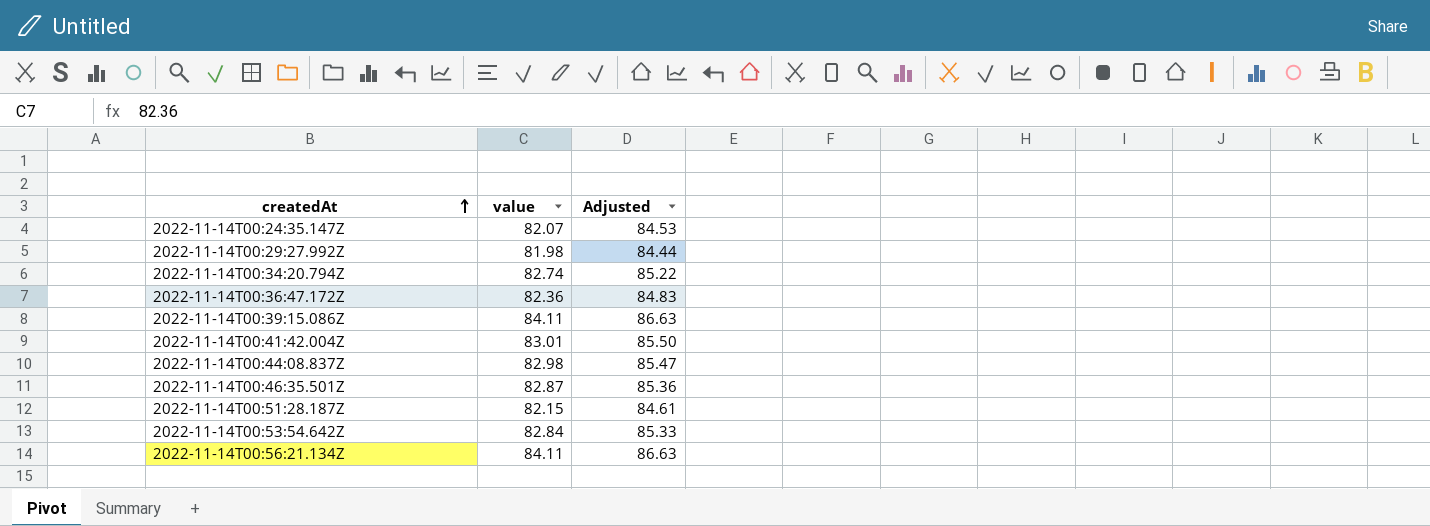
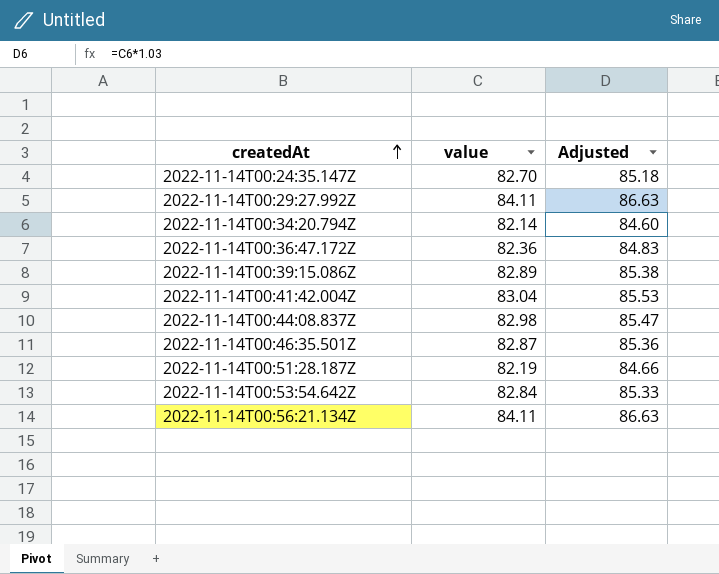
2022-11-14T00:24:35.147Z | value: 82.07 -> 82.70
2022-11-14T00:24:35.147Z | Adjusted: 84.53 -> 85.18
2022-11-14T00:29:27.992Z | value: 81.98 -> 84.11
2022-11-14T00:29:27.992Z | Adjusted: 84.44 -> 86.63
2022-11-14T00:34:20.794Z | value: 82.74 -> 82.14
2022-11-14T00:34:20.794Z | Adjusted: 85.22 -> 84.60
2022-11-14T00:39:15.086Z | value: 84.11 -> 82.89
2022-11-14T00:39:15.086Z | Adjusted: 86.63 -> 85.38
2022-11-14T00:41:42.004Z | value: 83.01 -> 83.04
2022-11-14T00:41:42.004Z | Adjusted: 85.50 -> 85.53
2022-11-14T00:51:28.187Z | value: 82.15 -> 82.19
2022-11-14T00:51:28.187Z | Adjusted: 84.61 -> 84.66

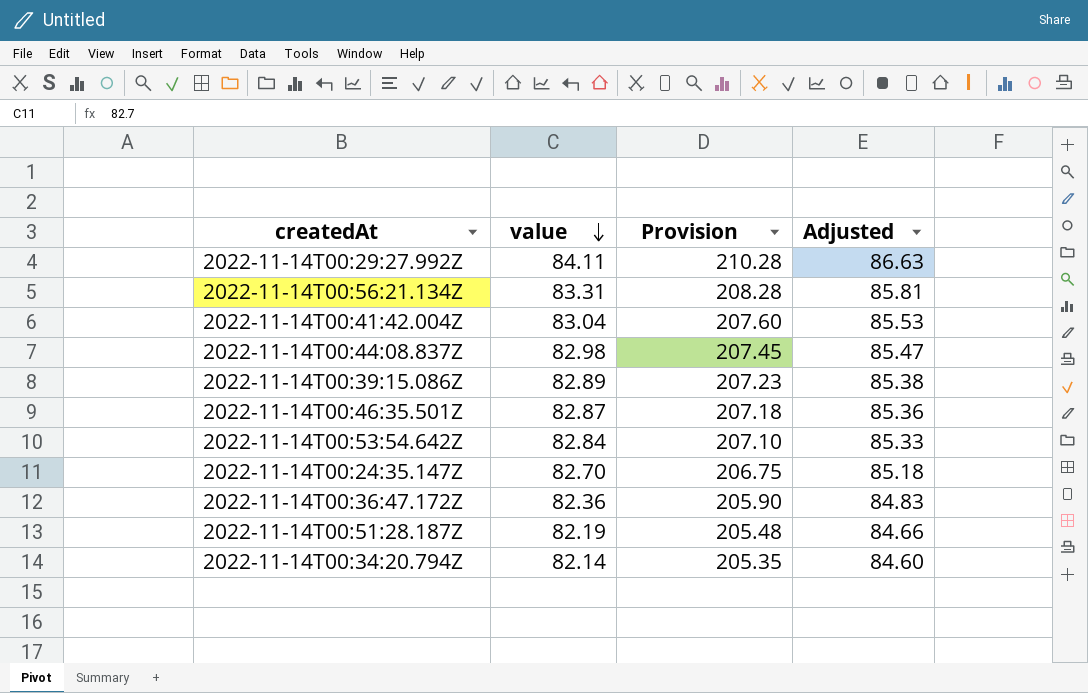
row order: createdAt ascending -> value descending
column Provision | formula: none -> [value] * 2.5
2022-11-14T00:56:21.134Z | value: 84.11 -> 83.31
2022-11-14T00:56:21.134Z | Adjusted: 86.63 -> 85.81

